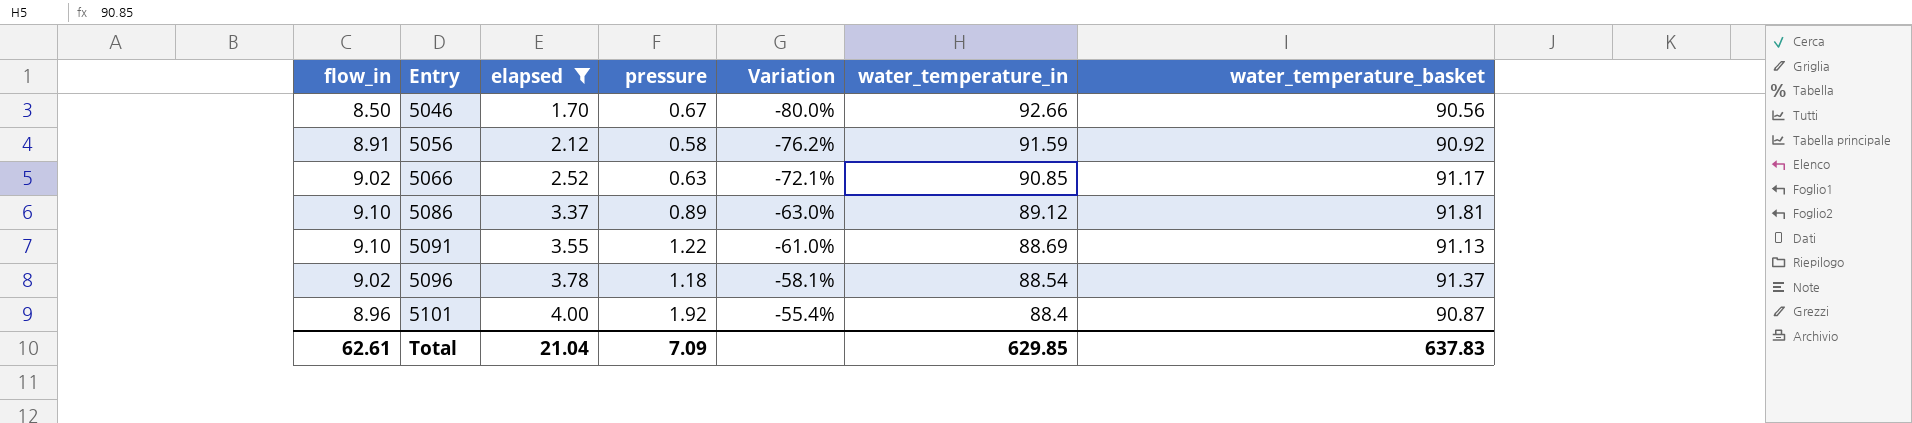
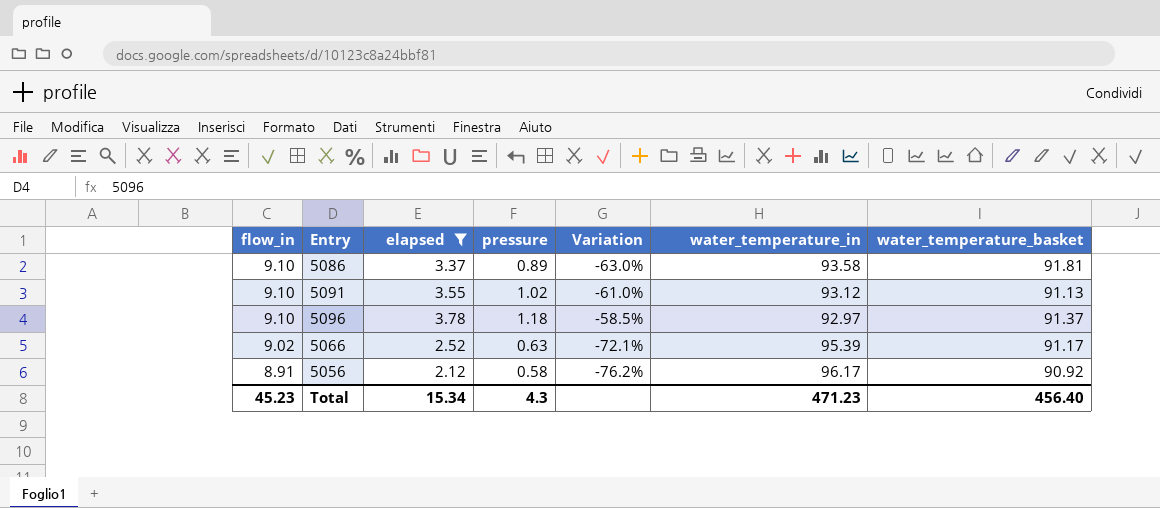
row order: Entry ascending -> flow_in descending
row 5046: 8.50 | 1.70 | 0.67 | -80.0% | 92.66 | 90.56 -> none
row 5101: 8.96 | 4.00 | 1.92 | -55.4% | 88.4 | 90.87 -> none
5086 | water_temperature_in: 89.12 -> 93.58
5091 | pressure: 1.22 -> 1.02
5091 | water_temperature_in: 88.69 -> 93.12
5096 | flow_in: 9.02 -> 9.10
5096 | Variation: -58.1% -> -58.5%
5096 | water_temperature_in: 88.54 -> 92.97
5066 | water_temperature_in: 90.85 -> 95.39
5056 | water_temperature_in: 91.59 -> 96.17
Total | flow_in: 62.61 -> 45.23
Total | elapsed: 21.04 -> 15.34
Total | pressure: 7.09 -> 4.3
Total | water_temperature_in: 629.85 -> 471.23
Total | water_temperature_basket: 637.83 -> 456.40

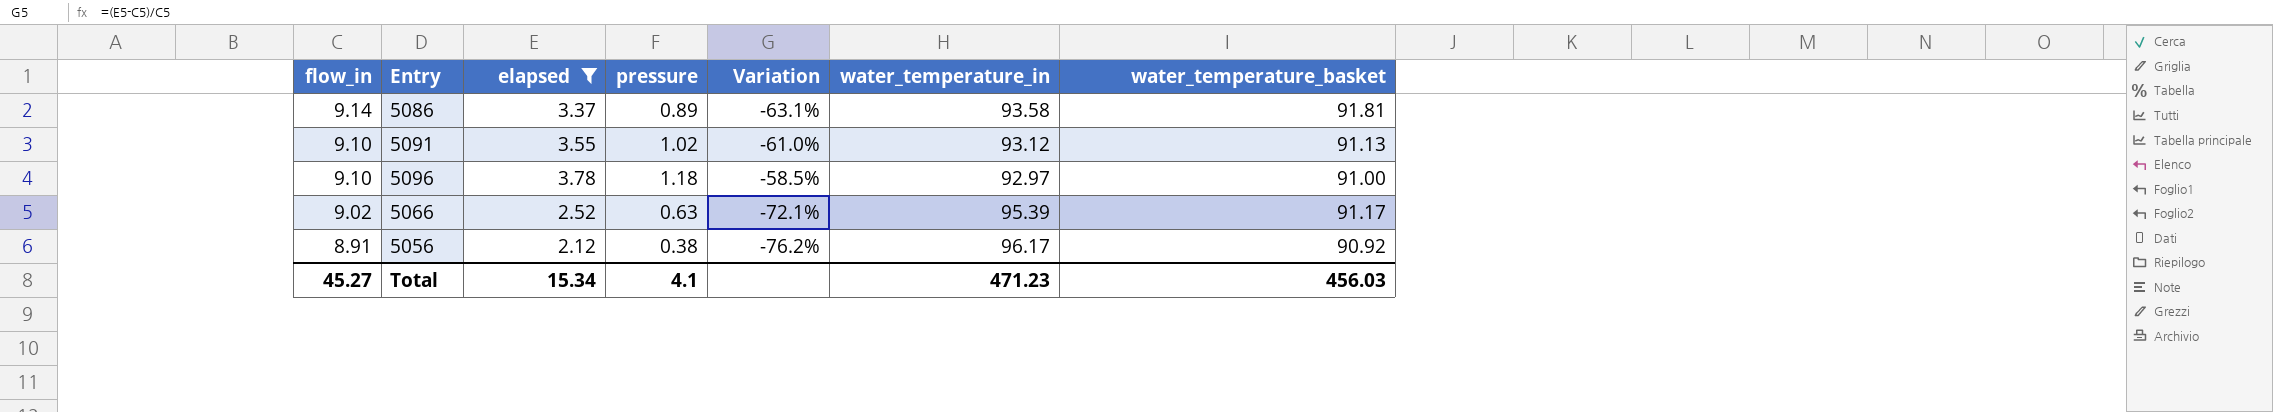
5086 | flow_in: 9.10 -> 9.14
5086 | Variation: -63.0% -> -63.1%
5096 | water_temperature_basket: 91.37 -> 91.00
5056 | pressure: 0.58 -> 0.38
Total | flow_in: 45.23 -> 45.27
Total | pressure: 4.3 -> 4.1
Total | water_temperature_basket: 456.40 -> 456.03

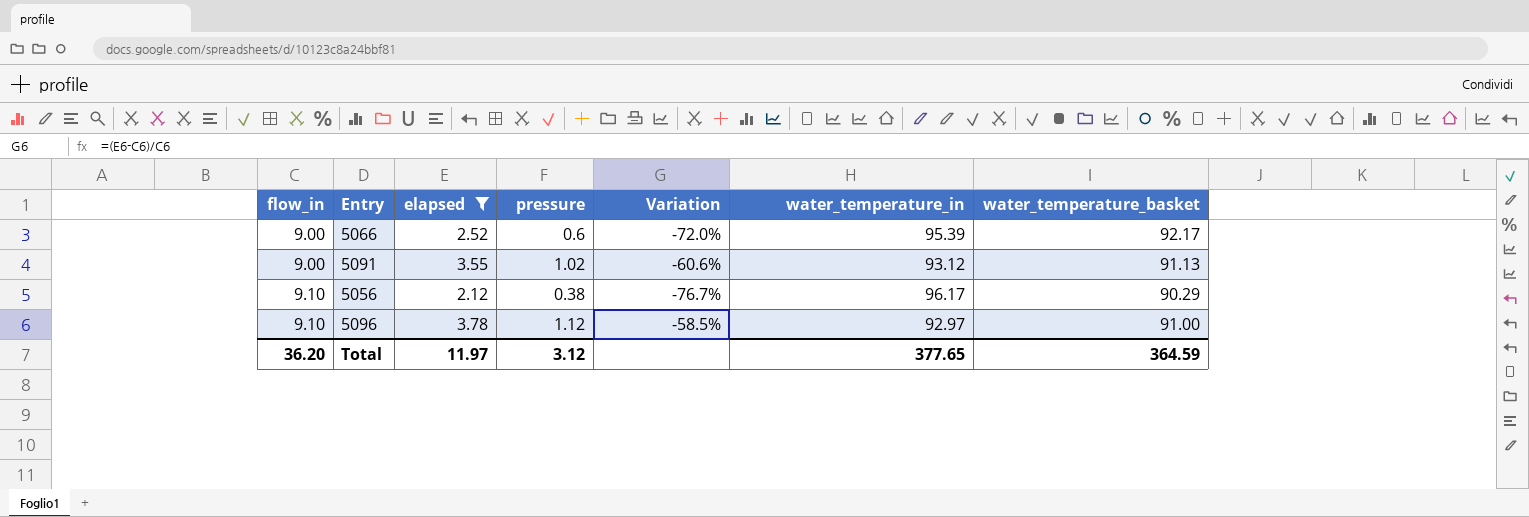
row order: flow_in descending -> flow_in ascending
row 5086: 9.14 | 3.37 | 0.89 | -63.1% | 93.58 | 91.81 -> none
5066 | flow_in: 9.02 -> 9.00
5066 | pressure: 0.63 -> 0.6
5066 | Variation: -72.1% -> -72.0%
5066 | water_temperature_basket: 91.17 -> 92.17
5091 | flow_in: 9.10 -> 9.00
5091 | Variation: -61.0% -> -60.6%
5056 | flow_in: 8.91 -> 9.10
5056 | Variation: -76.2% -> -76.7%
5056 | water_temperature_basket: 90.92 -> 90.29
5096 | pressure: 1.18 -> 1.12
Total | flow_in: 45.27 -> 36.20
Total | elapsed: 15.34 -> 11.97
Total | pressure: 4.1 -> 3.12
Total | water_temperature_in: 471.23 -> 377.65
Total | water_temperature_basket: 456.03 -> 364.59

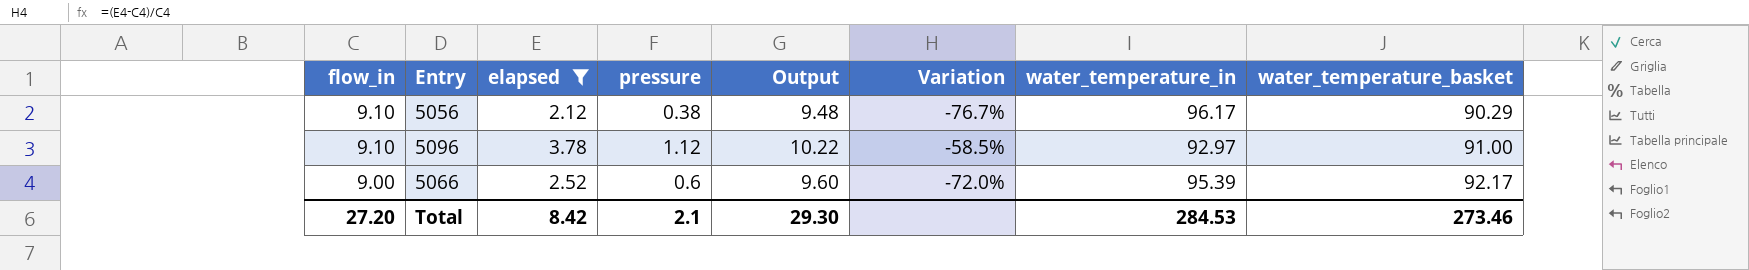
row order: flow_in ascending -> flow_in descending
column Output | formula: none -> [flow_in] + [pressure]
row 5091: 9.00 | 3.55 | 1.02 | -60.6% | 93.12 | 91.13 -> none
Total | flow_in: 36.20 -> 27.20
Total | elapsed: 11.97 -> 8.42
Total | pressure: 3.12 -> 2.1
Total | water_temperature_in: 377.65 -> 284.53
Total | water_temperature_basket: 364.59 -> 273.46

